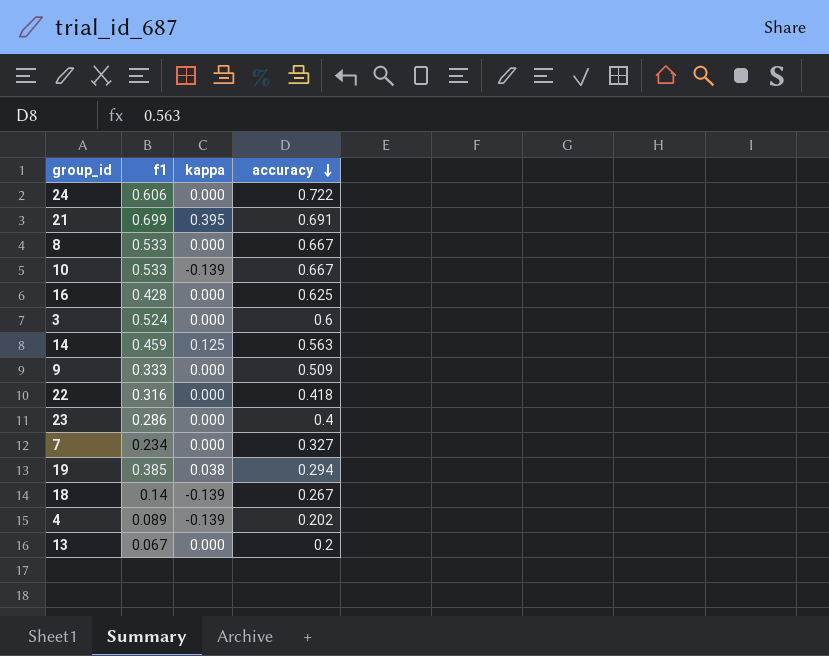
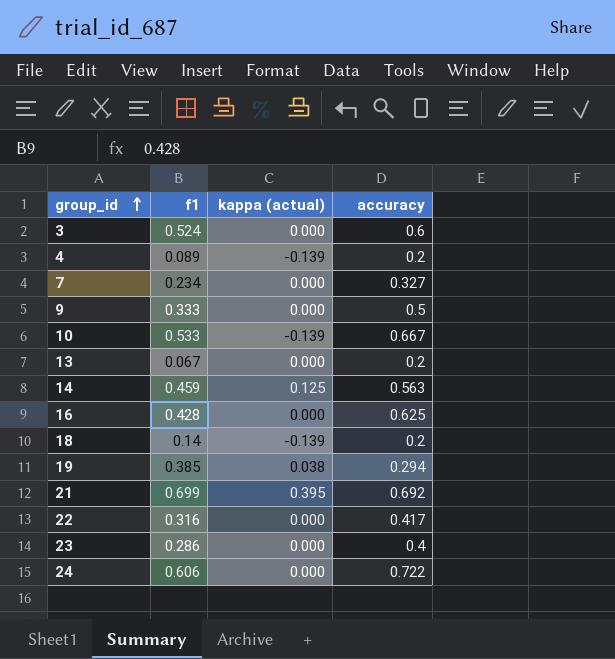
row order: accuracy descending -> group_id ascending
column name: kappa -> kappa (actual)
row 8: 0.533 | 0.000 | 0.667 -> none
4 | accuracy: 0.202 -> 0.2
9 | accuracy: 0.509 -> 0.5
18 | accuracy: 0.267 -> 0.2
21 | accuracy: 0.691 -> 0.692
22 | accuracy: 0.418 -> 0.417

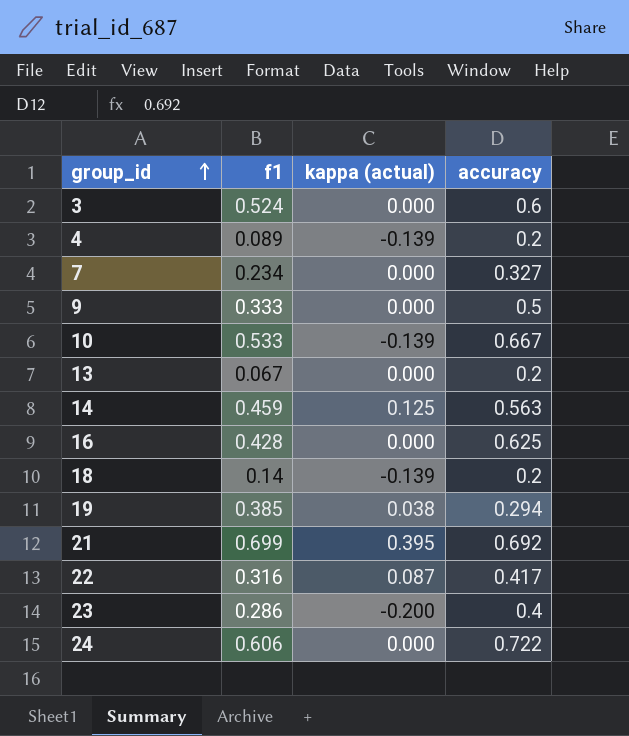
22 | kappa (actual): 0.000 -> 0.087
23 | kappa (actual): 0.000 -> -0.200

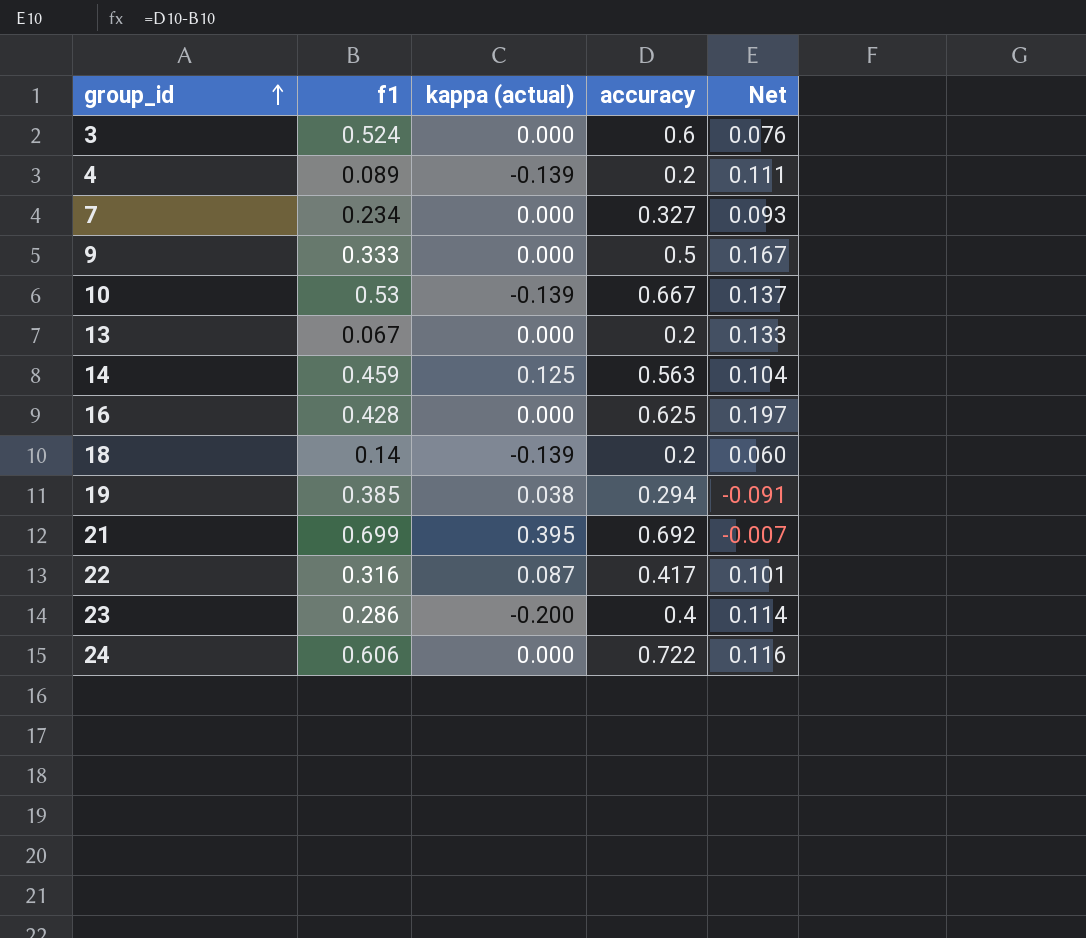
column Net | formula: none -> [accuracy] - [f1]
10 | f1: 0.533 -> 0.53

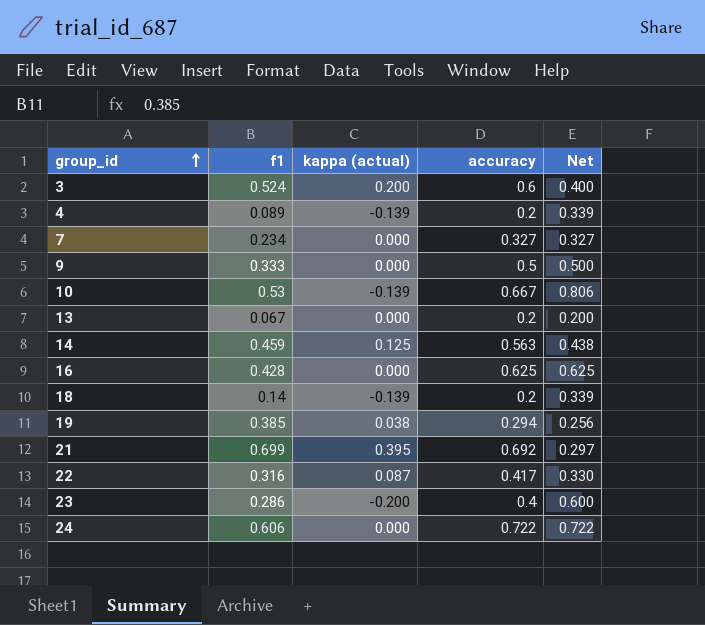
column Net | formula: [accuracy] - [f1] -> [accuracy] - [kappa (actual)]
3 | kappa (actual): 0.000 -> 0.200

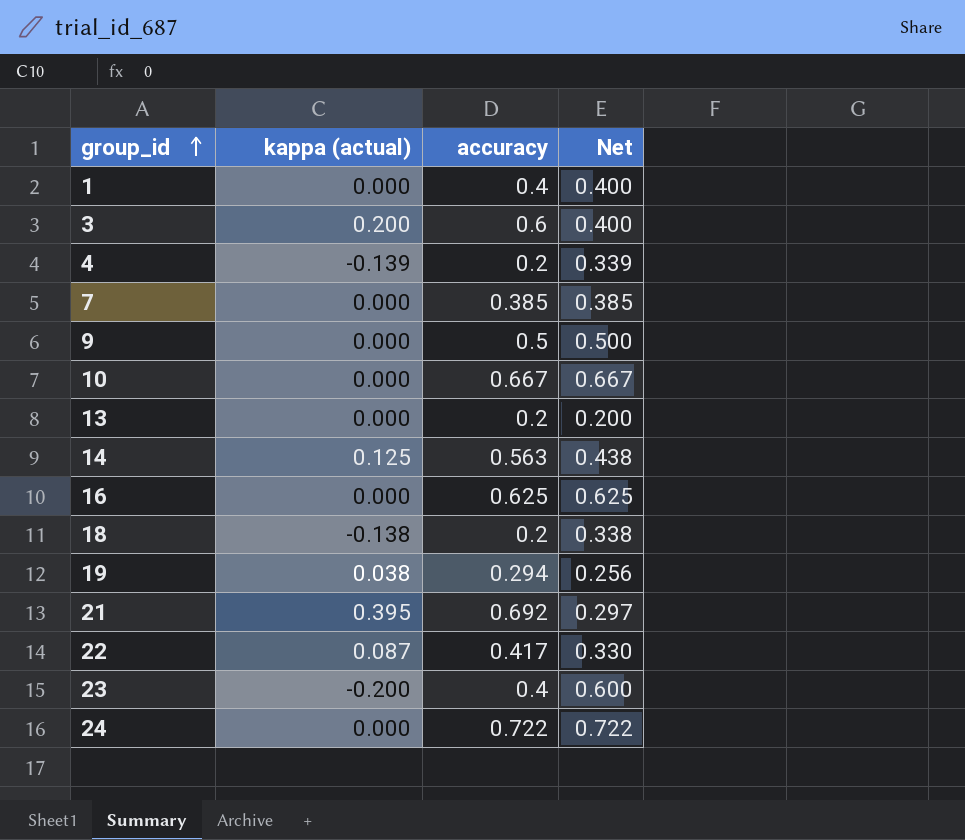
column f1 | position: 2 -> none
row 1: none -> 0.000 | 0.4 | 0.400
7 | accuracy: 0.327 -> 0.385
7 | Net: 0.327 -> 0.385
10 | kappa (actual): -0.139 -> 0.000
10 | Net: 0.806 -> 0.667
18 | kappa (actual): -0.139 -> -0.138
18 | Net: 0.339 -> 0.338

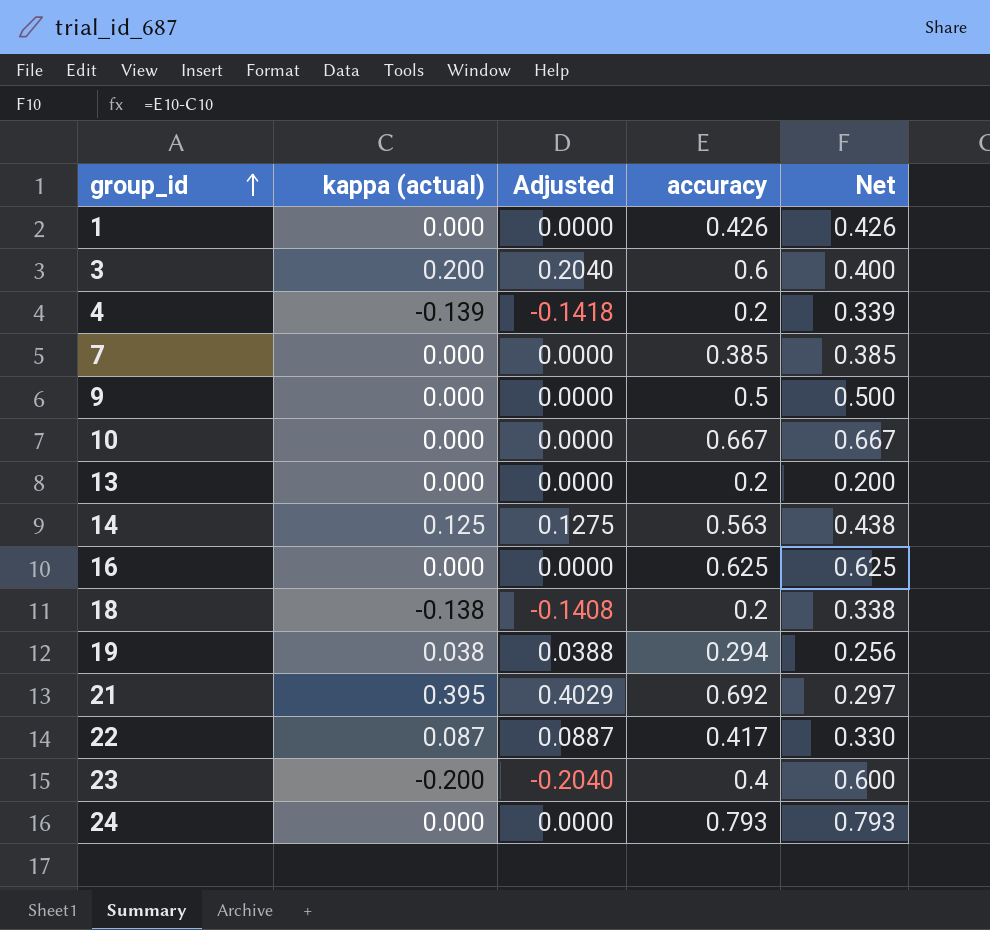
column Adjusted | formula: none -> [kappa (actual)] * 1.02
1 | accuracy: 0.4 -> 0.426
1 | Net: 0.400 -> 0.426
24 | accuracy: 0.722 -> 0.793
24 | Net: 0.722 -> 0.793

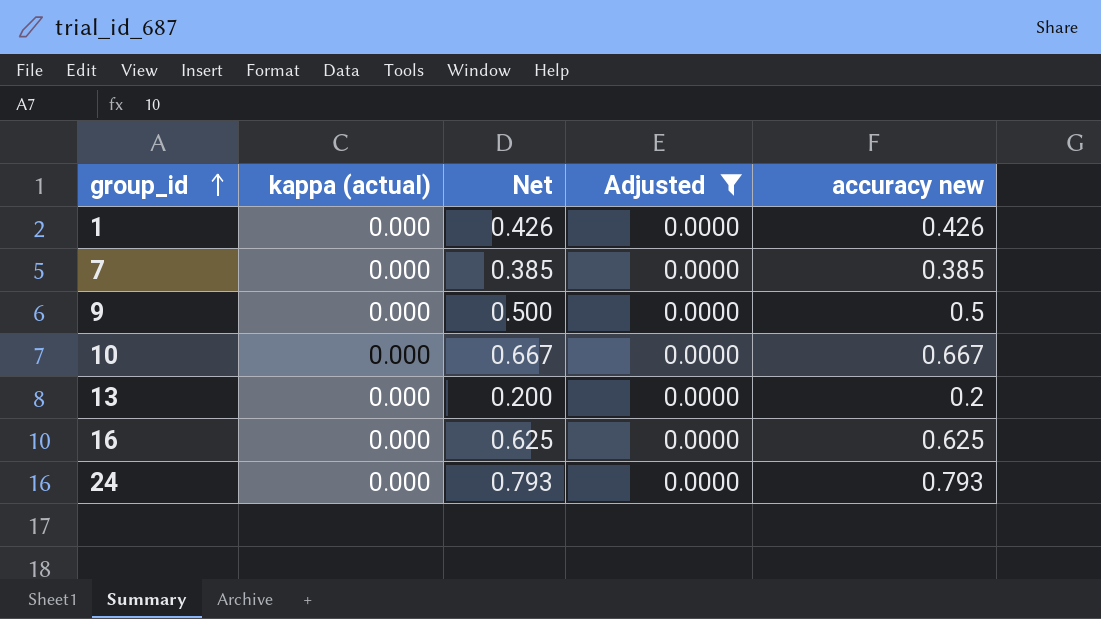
filter: none -> Adjusted = 0.0000
column Net | position: 5 -> 3
column name: accuracy -> accuracy new

